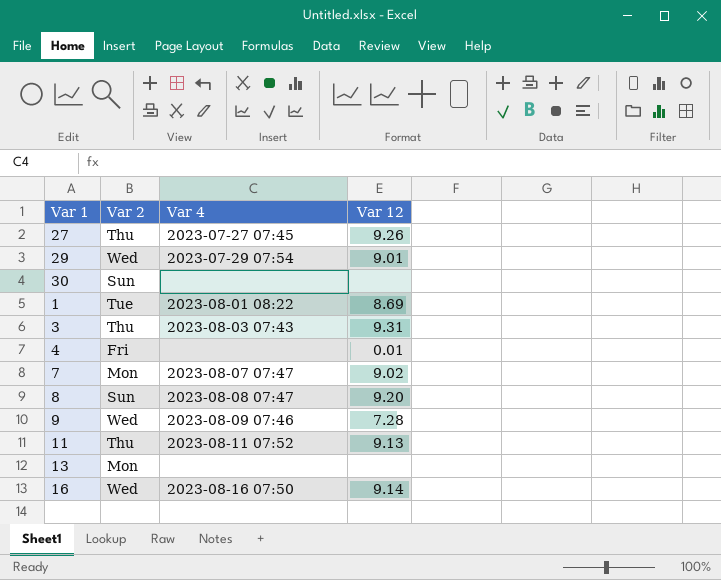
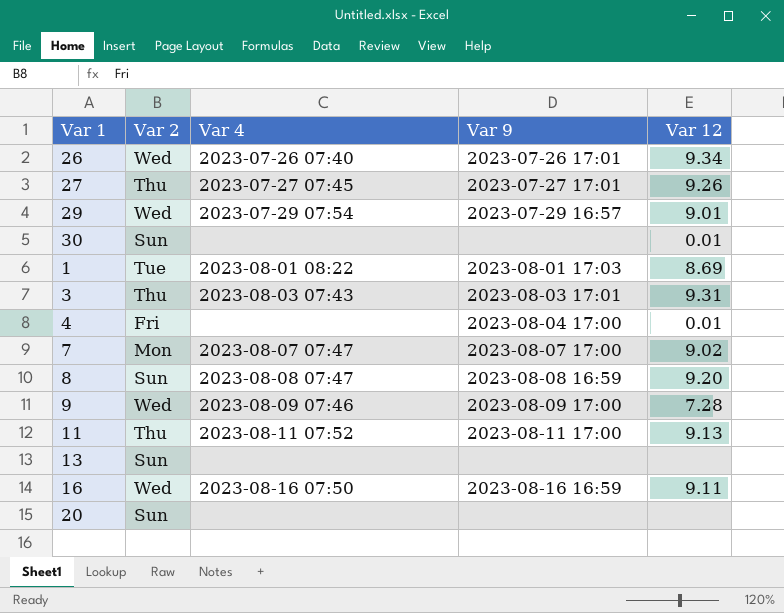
column Var 9 | position: none -> 4
row 26: none -> Wed | 2023-07-26 07:40 | 2023-07-26 17:01 | 9.34
30 | Var 12: none -> 0.01
13 | Var 2: Mon -> Sun
16 | Var 12: 9.14 -> 9.11
row 20: none -> Sun | none | none | none

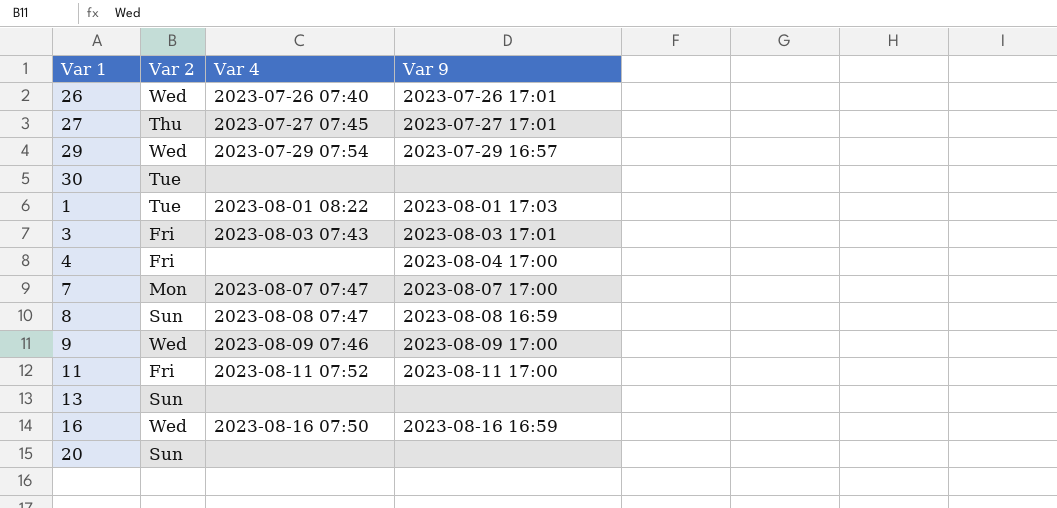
column Var 12 | position: 5 -> none
30 | Var 2: Sun -> Tue
3 | Var 2: Thu -> Fri
11 | Var 2: Thu -> Fri

